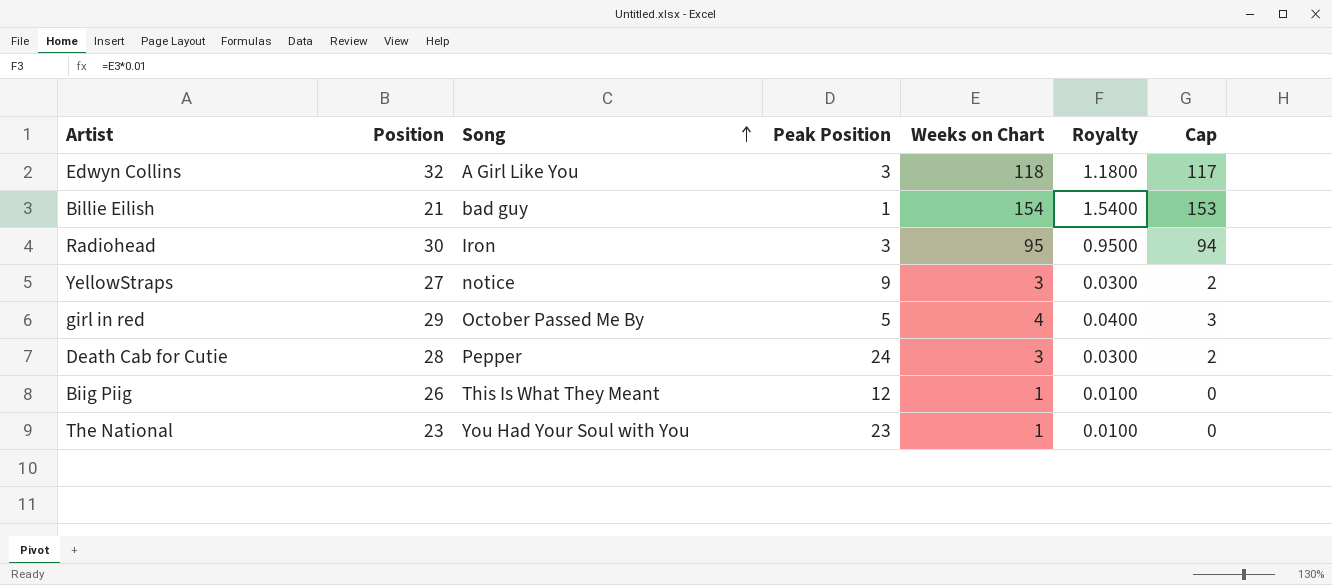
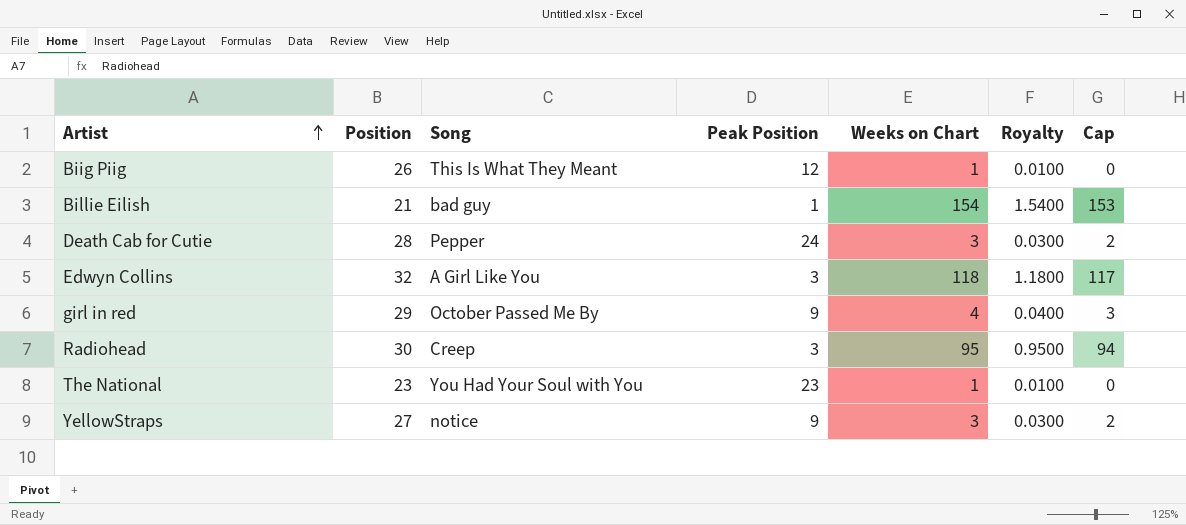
row order: Song ascending -> Artist ascending
girl in red | Peak Position: 5 -> 9
Radiohead | Song: Iron -> Creep

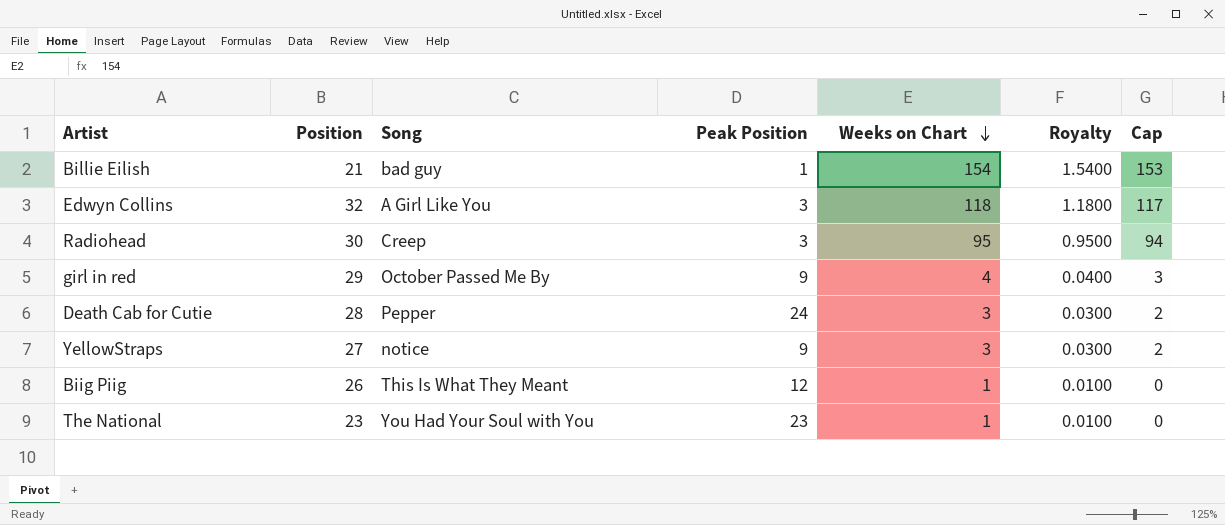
row order: Artist ascending -> Weeks on Chart descending

